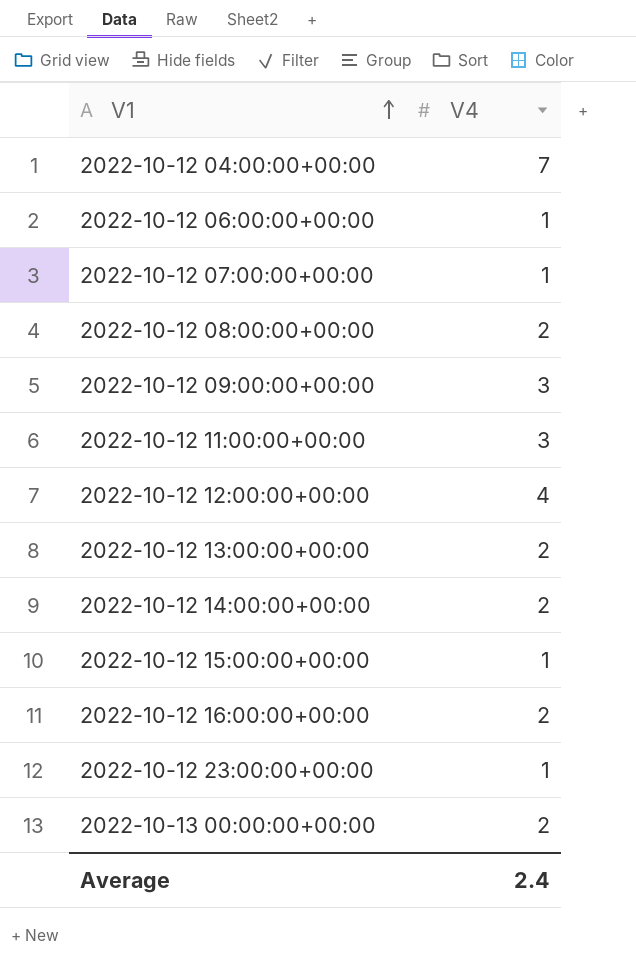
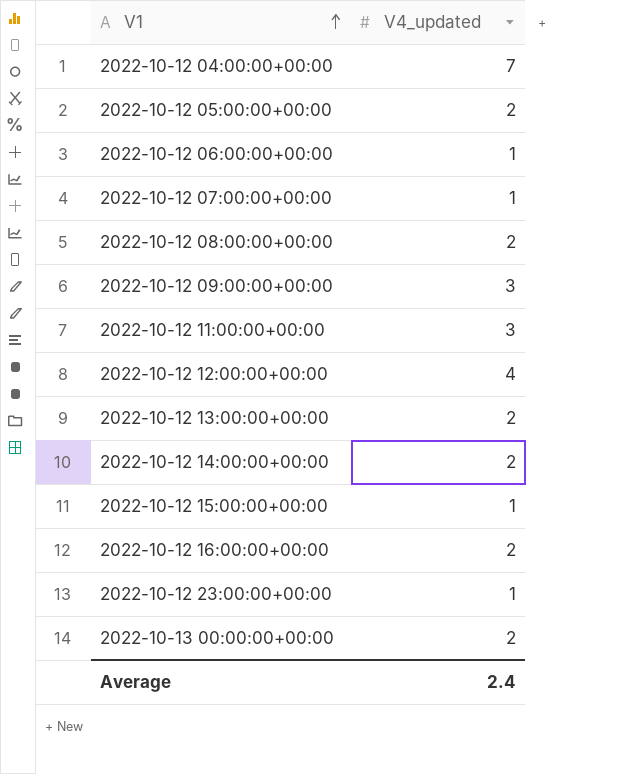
column name: V4 -> V4_updated
row 2022-10-12 05:00:00+00:00: none -> 2

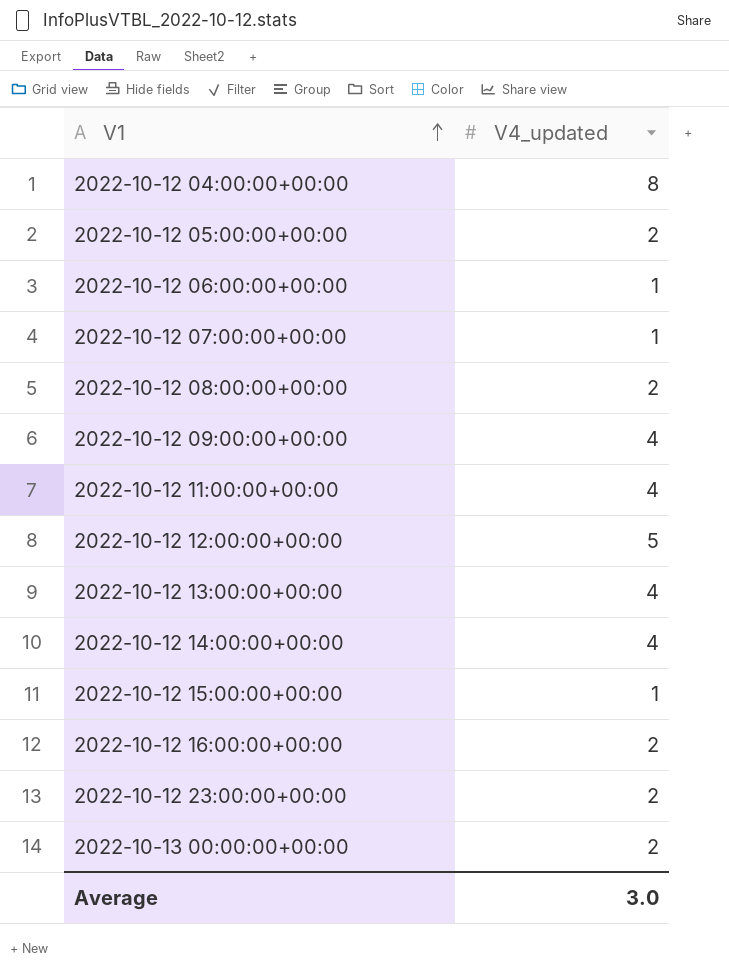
2022-10-12 04:00:00+00:00 | V4_updated: 7 -> 8
2022-10-12 09:00:00+00:00 | V4_updated: 3 -> 4
2022-10-12 11:00:00+00:00 | V4_updated: 3 -> 4
2022-10-12 12:00:00+00:00 | V4_updated: 4 -> 5
2022-10-12 13:00:00+00:00 | V4_updated: 2 -> 4
2022-10-12 14:00:00+00:00 | V4_updated: 2 -> 4
2022-10-12 23:00:00+00:00 | V4_updated: 1 -> 2
Average | V4_updated: 2.4 -> 3.0

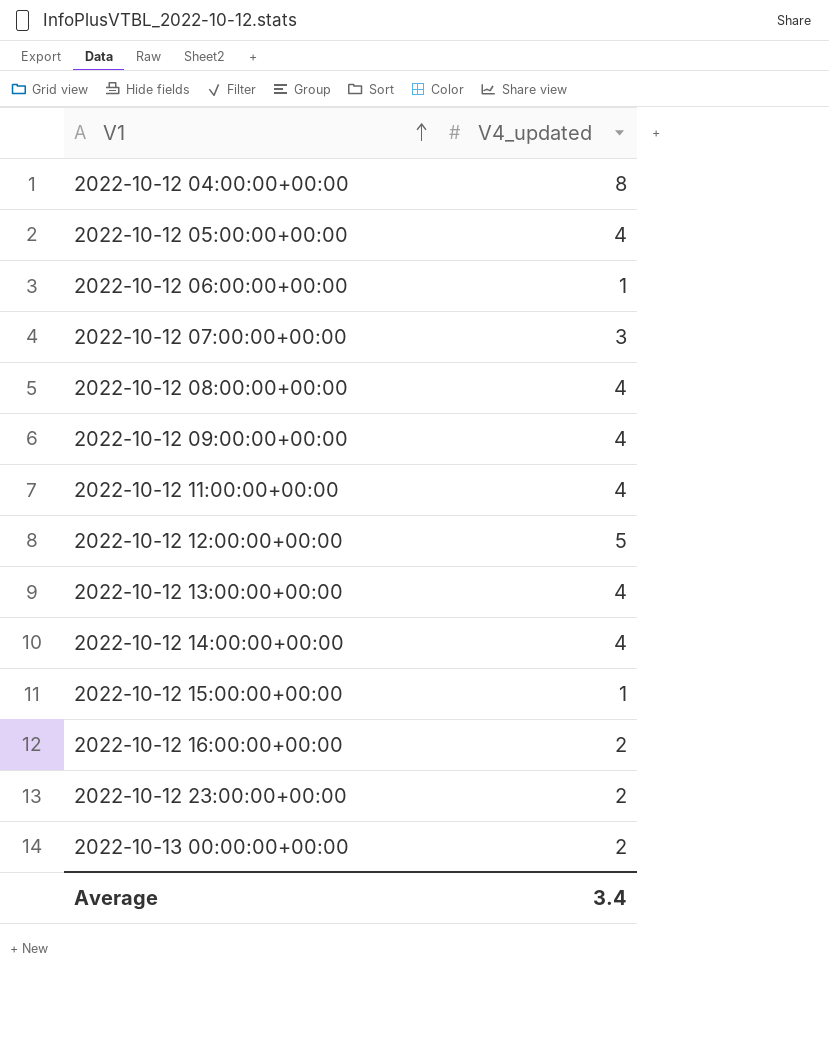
2022-10-12 05:00:00+00:00 | V4_updated: 2 -> 4
2022-10-12 07:00:00+00:00 | V4_updated: 1 -> 3
2022-10-12 08:00:00+00:00 | V4_updated: 2 -> 4
Average | V4_updated: 3.0 -> 3.4

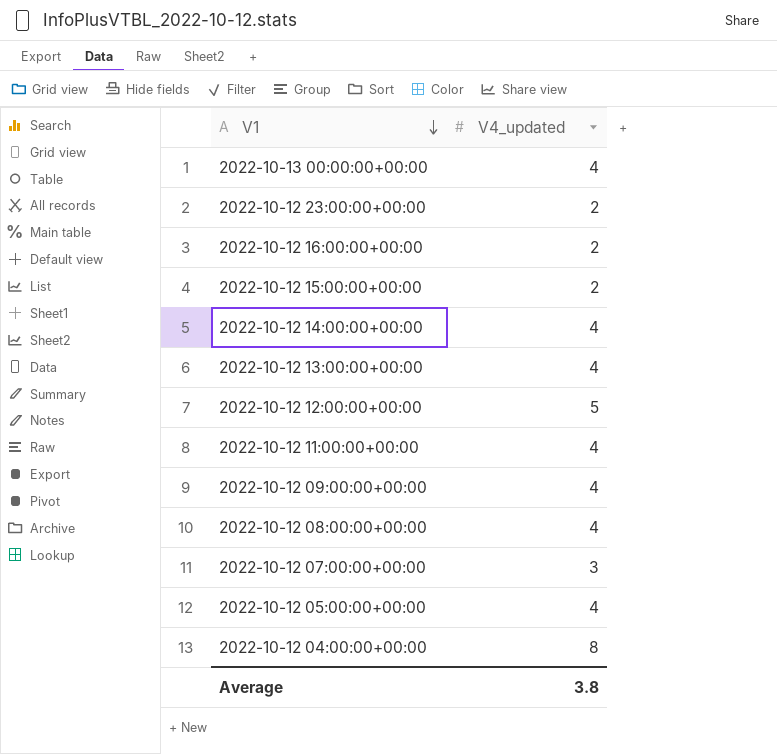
row order: V1 ascending -> V1 descending
row 2022-10-12 06:00:00+00:00: 1 -> none
2022-10-13 00:00:00+00:00 | V4_updated: 2 -> 4
2022-10-12 15:00:00+00:00 | V4_updated: 1 -> 2
Average | V4_updated: 3.4 -> 3.8

